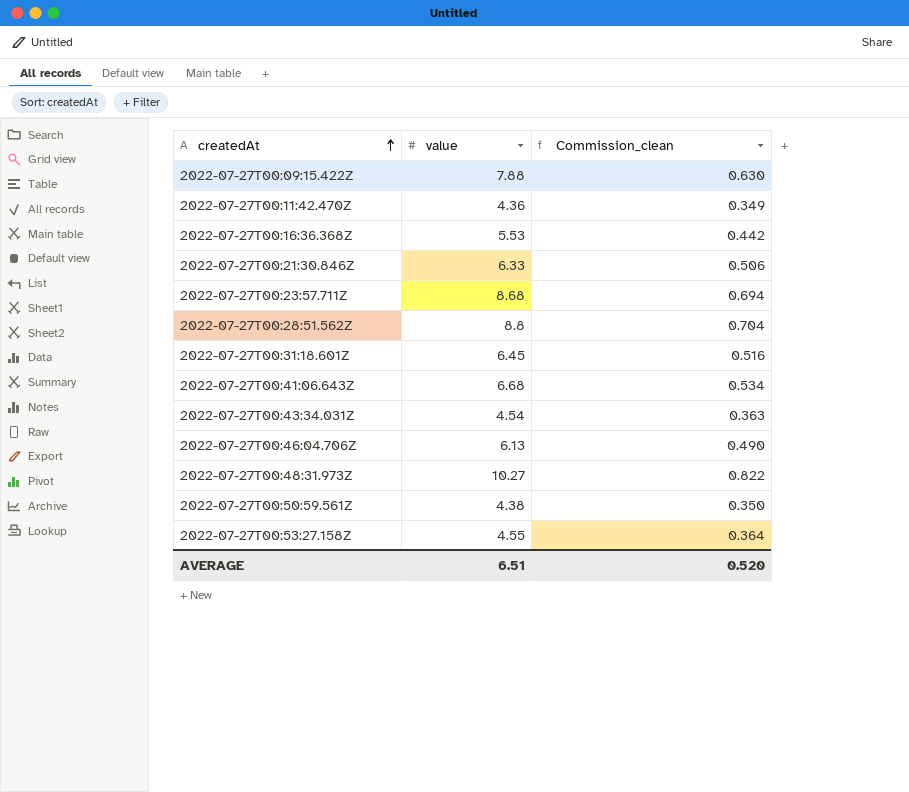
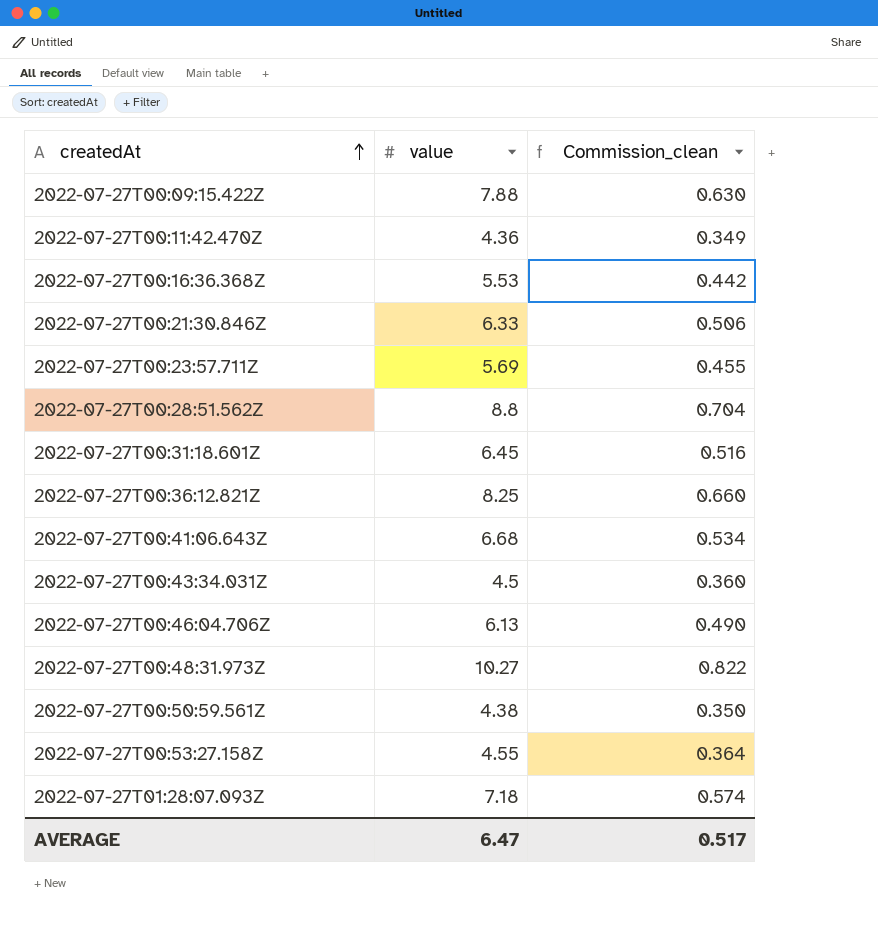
2022-07-27T00:23:57.711Z | value: 8.68 -> 5.69
2022-07-27T00:23:57.711Z | Commission_clean: 0.694 -> 0.455
row 2022-07-27T00:36:12.821Z: none -> 8.25 | 0.660
2022-07-27T00:43:34.031Z | value: 4.54 -> 4.5
2022-07-27T00:43:34.031Z | Commission_clean: 0.363 -> 0.360
row 2022-07-27T01:28:07.093Z: none -> 7.18 | 0.574
AVERAGE | value: 6.51 -> 6.47
AVERAGE | Commission_clean: 0.520 -> 0.517

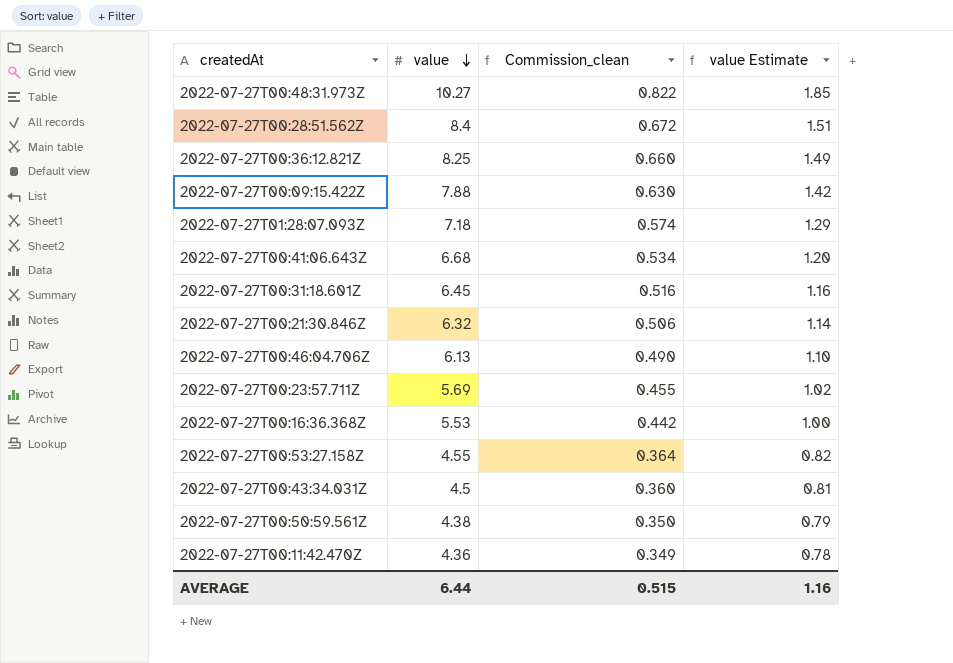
row order: createdAt ascending -> value descending
column value Estimate | formula: none -> [value] * 0.18
2022-07-27T00:28:51.562Z | value: 8.8 -> 8.4
2022-07-27T00:28:51.562Z | Commission_clean: 0.704 -> 0.672
2022-07-27T00:21:30.846Z | value: 6.33 -> 6.32
AVERAGE | value: 6.47 -> 6.44
AVERAGE | Commission_clean: 0.517 -> 0.515

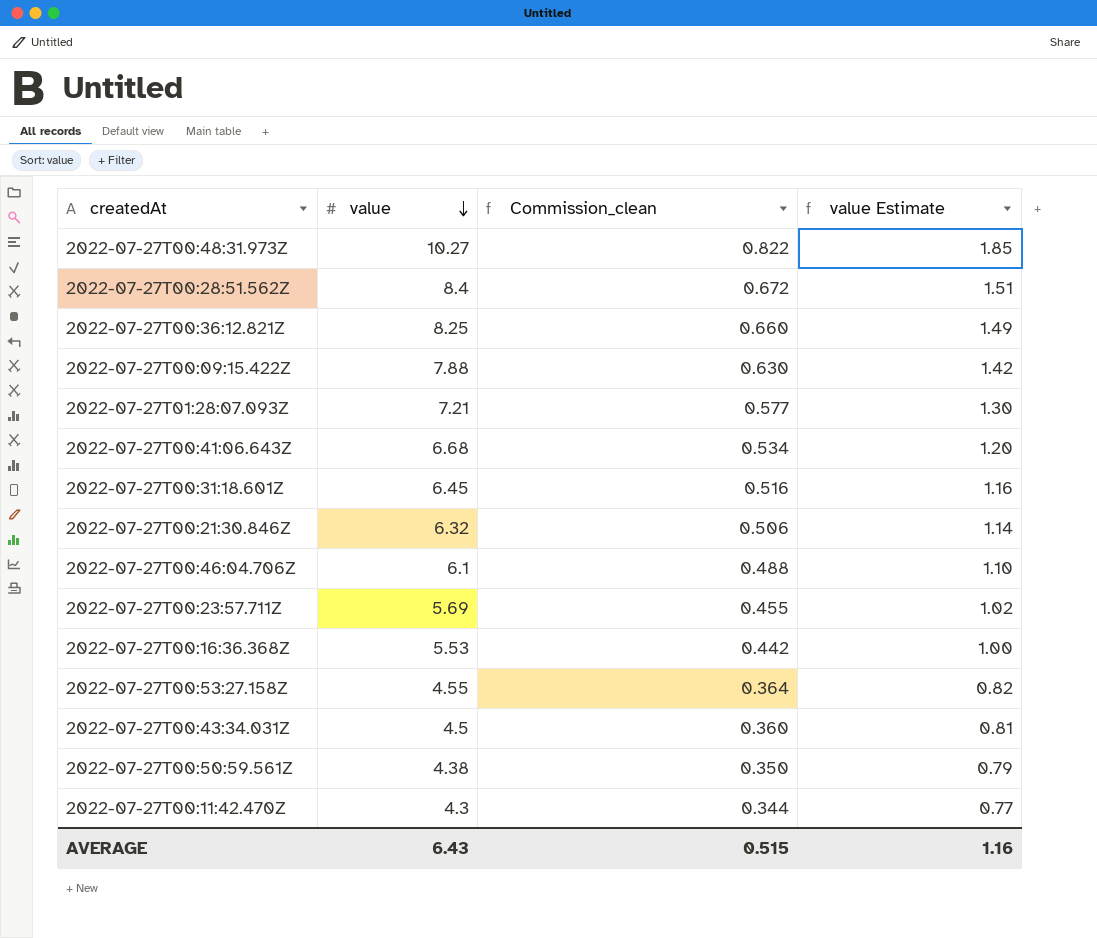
2022-07-27T01:28:07.093Z | value: 7.18 -> 7.21
2022-07-27T01:28:07.093Z | Commission_clean: 0.574 -> 0.577
2022-07-27T01:28:07.093Z | value Estimate: 1.29 -> 1.30
2022-07-27T00:46:04.706Z | value: 6.13 -> 6.1
2022-07-27T00:46:04.706Z | Commission_clean: 0.490 -> 0.488
2022-07-27T00:11:42.470Z | value: 4.36 -> 4.3
2022-07-27T00:11:42.470Z | Commission_clean: 0.349 -> 0.344
2022-07-27T00:11:42.470Z | value Estimate: 0.78 -> 0.77
AVERAGE | value: 6.44 -> 6.43

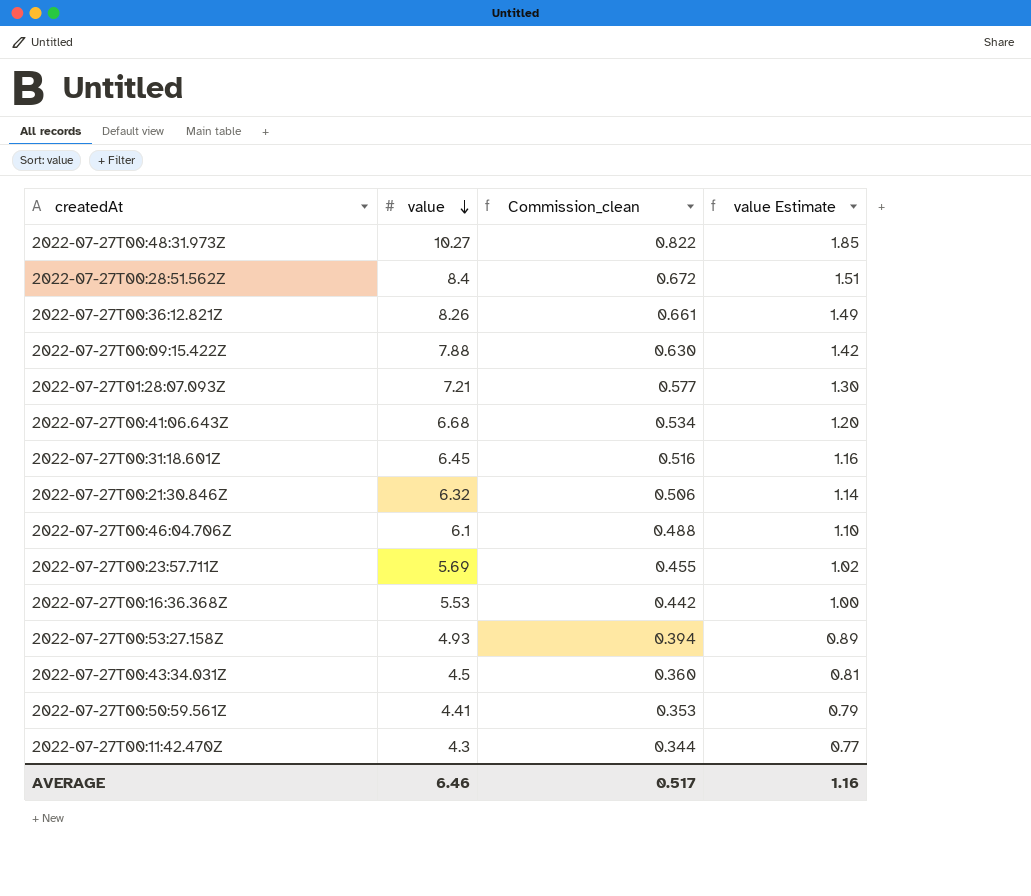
2022-07-27T00:36:12.821Z | value: 8.25 -> 8.26
2022-07-27T00:36:12.821Z | Commission_clean: 0.660 -> 0.661
2022-07-27T00:53:27.158Z | value: 4.55 -> 4.93
2022-07-27T00:53:27.158Z | Commission_clean: 0.364 -> 0.394
2022-07-27T00:53:27.158Z | value Estimate: 0.82 -> 0.89
2022-07-27T00:50:59.561Z | value: 4.38 -> 4.41
2022-07-27T00:50:59.561Z | Commission_clean: 0.350 -> 0.353
AVERAGE | value: 6.43 -> 6.46
AVERAGE | Commission_clean: 0.515 -> 0.517

